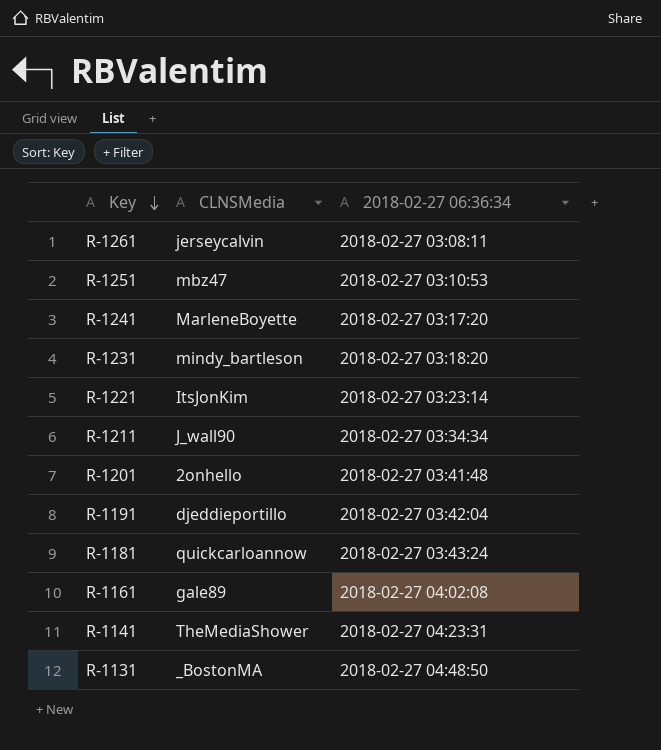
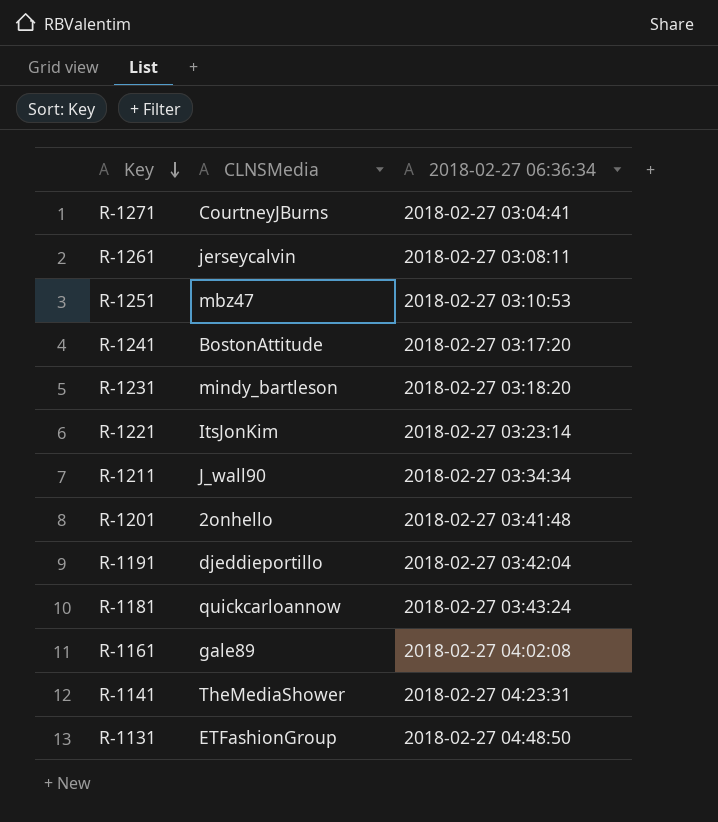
row R-1271: none -> CourtneyJBurns | 2018-02-27 03:04:41
R-1241 | CLNSMedia: MarleneBoyette -> BostonAttitude
R-1131 | CLNSMedia: _BostonMA -> ETFashionGroup

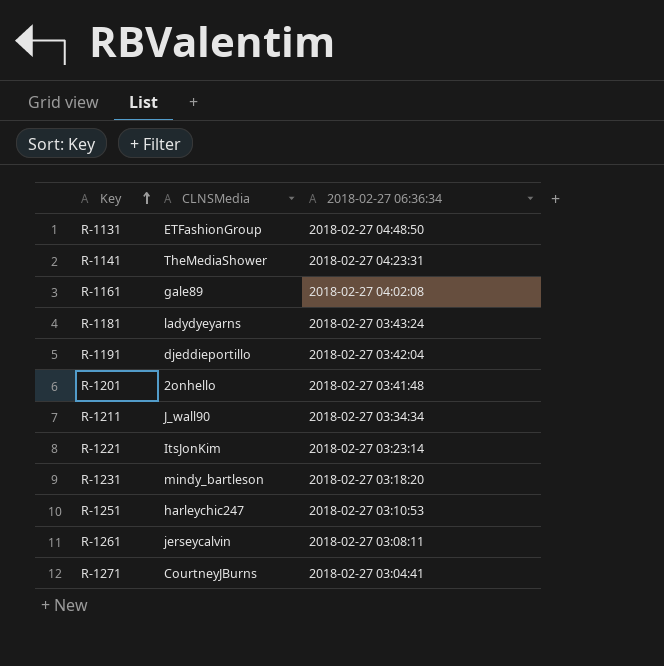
row order: Key descending -> Key ascending
row R-1241: BostonAttitude | 2018-02-27 03:17:20 -> none
R-1181 | CLNSMedia: quickcarloannow -> ladydyeyarns
R-1251 | CLNSMedia: mbz47 -> harleychic247

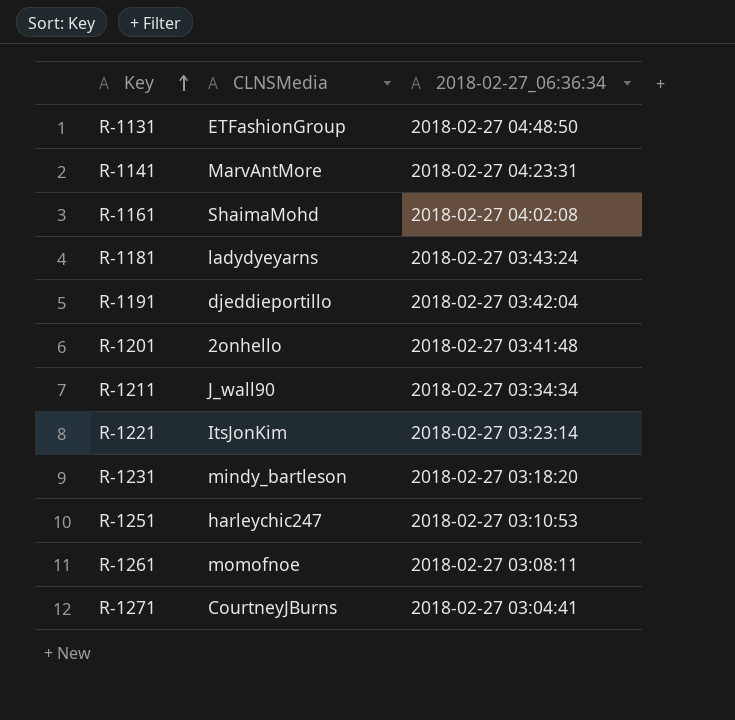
column name: 2018-02-27 06:36:34 -> 2018-02-27_06:36:34
R-1141 | CLNSMedia: TheMediaShower -> MarvAntMore
R-1161 | CLNSMedia: gale89 -> ShaimaMohd
R-1261 | CLNSMedia: jerseycalvin -> momofnoe

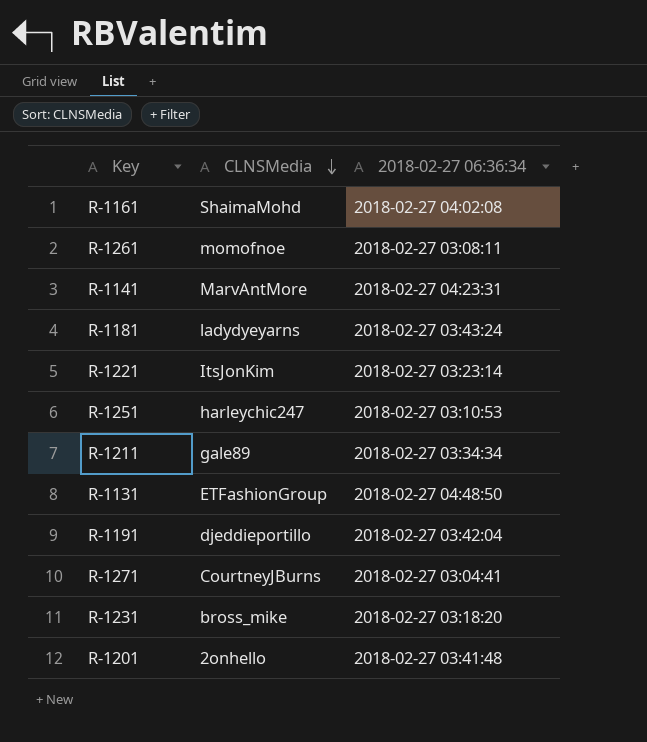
row order: Key ascending -> CLNSMedia descending
column name: 2018-02-27_06:36:34 -> 2018-02-27 06:36:34
R-1211 | CLNSMedia: J_wall90 -> gale89
R-1231 | CLNSMedia: mindy_bartleson -> bross_mike

